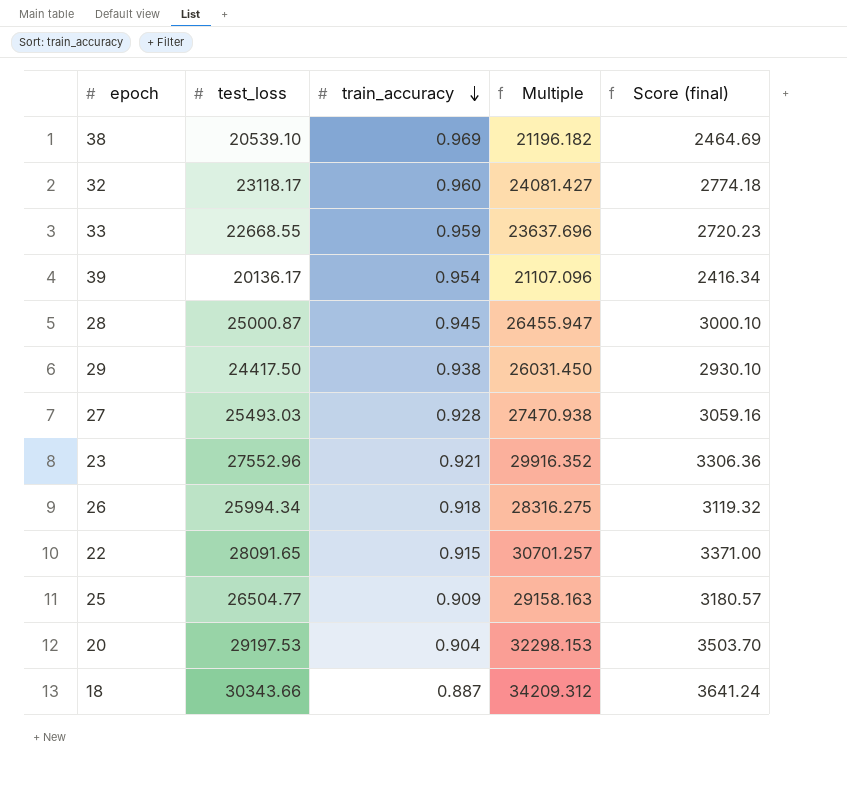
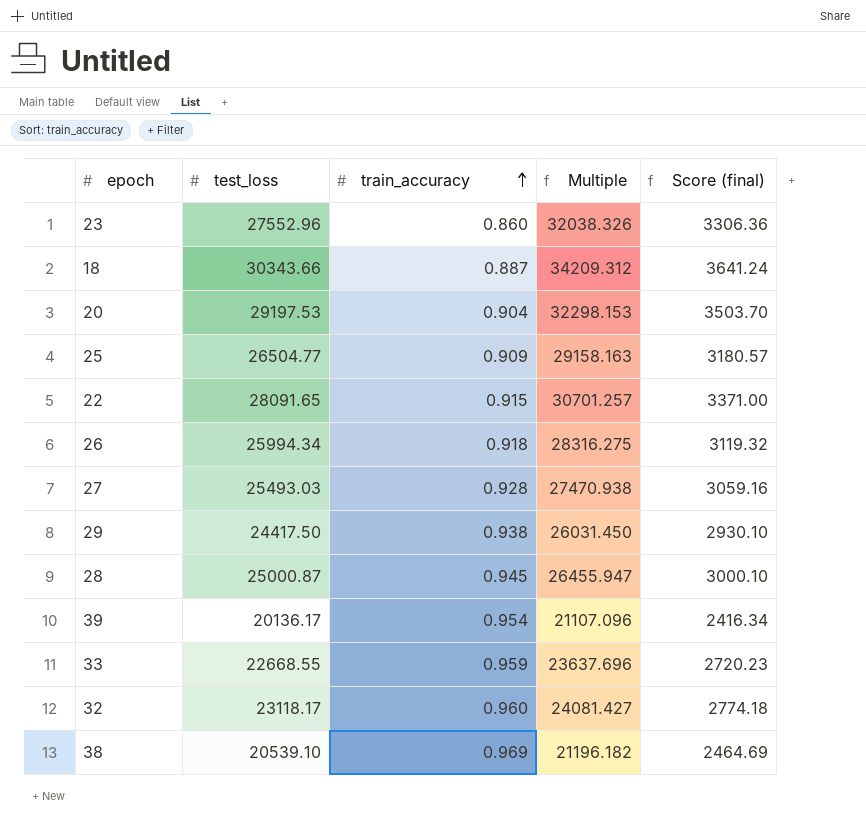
row order: train_accuracy descending -> train_accuracy ascending
23 | train_accuracy: 0.921 -> 0.860
23 | Multiple: 29916.352 -> 32038.326

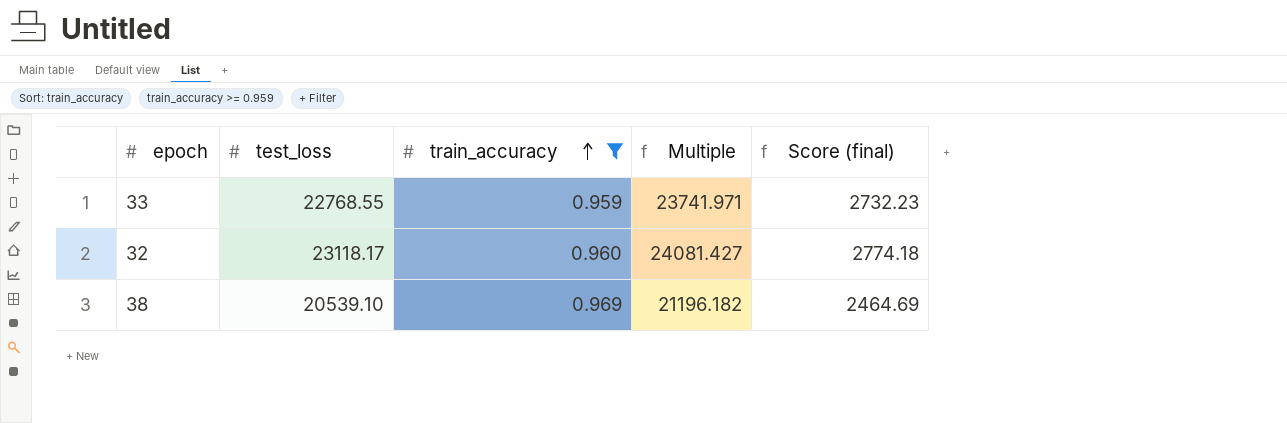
filter: none -> train_accuracy >= 0.959
33 | test_loss: 22668.55 -> 22768.55
33 | Multiple: 23637.696 -> 23741.971
33 | Score (final): 2720.23 -> 2732.23

